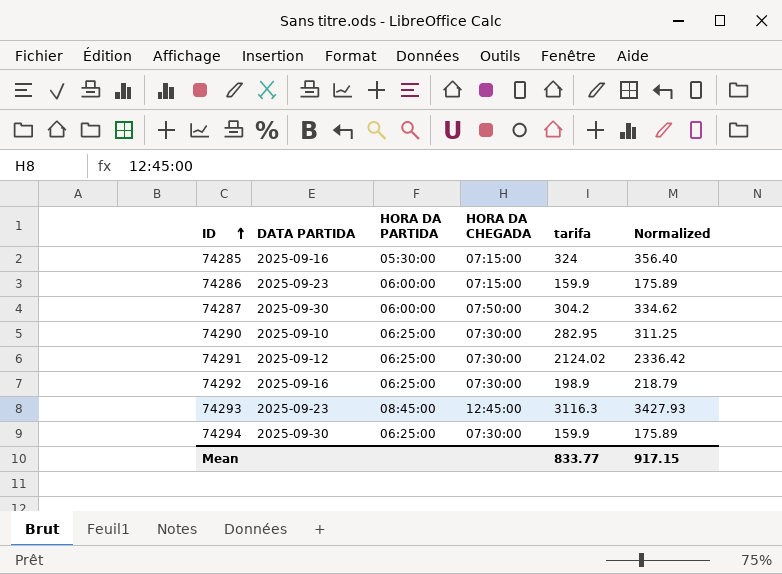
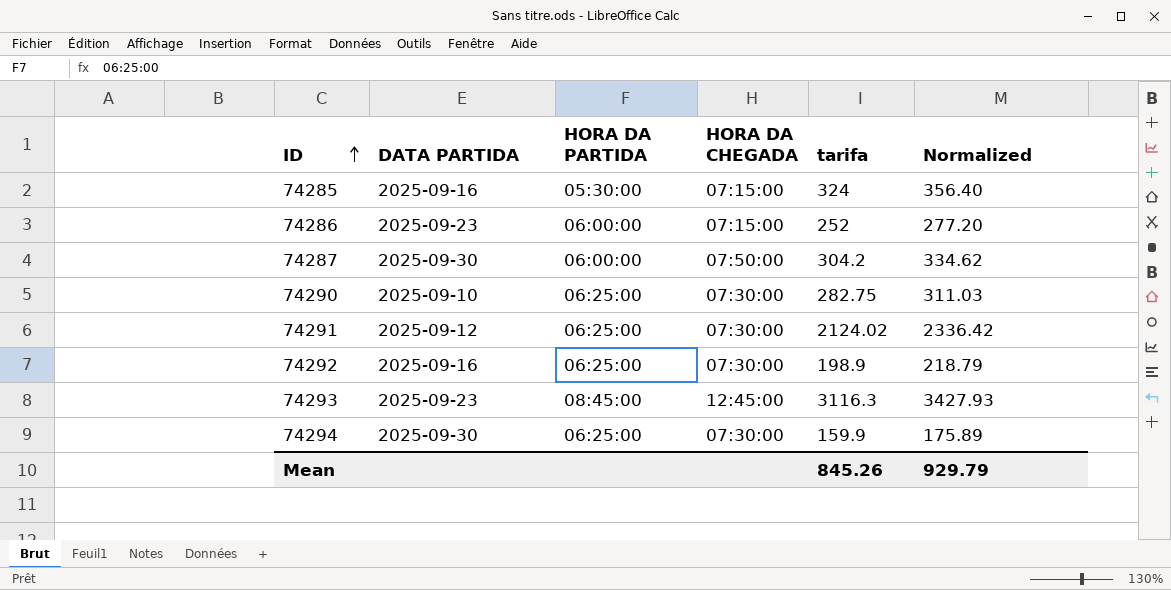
74286 | tarifa: 159.9 -> 252
74286 | Normalized: 175.89 -> 277.20
74290 | tarifa: 282.95 -> 282.75
74290 | Normalized: 311.25 -> 311.03
Mean | tarifa: 833.77 -> 845.26
Mean | Normalized: 917.15 -> 929.79

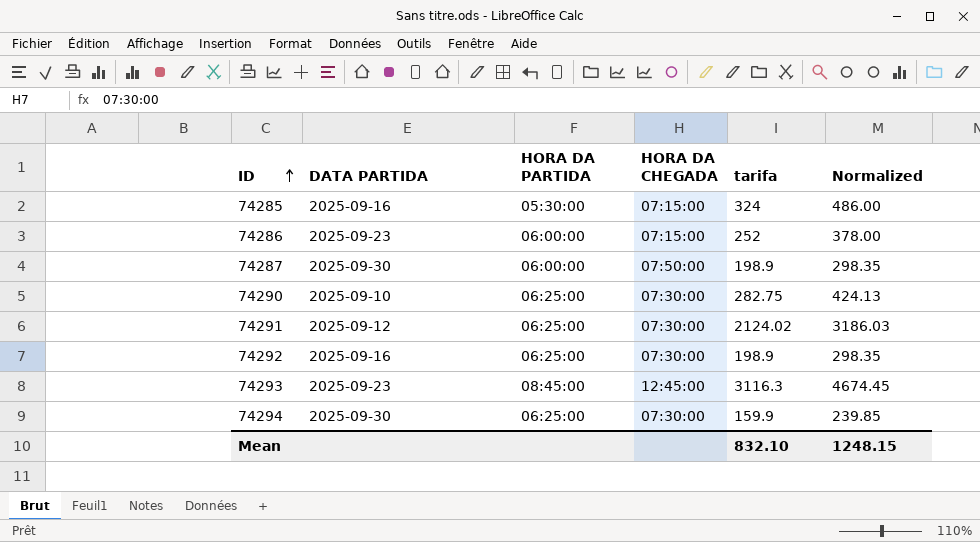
column Normalized | formula: [tarifa] * 1.1 -> [tarifa] * 1.5
74287 | tarifa: 304.2 -> 198.9
Mean | tarifa: 845.26 -> 832.10
Mean | Normalized: 929.79 -> 1248.15

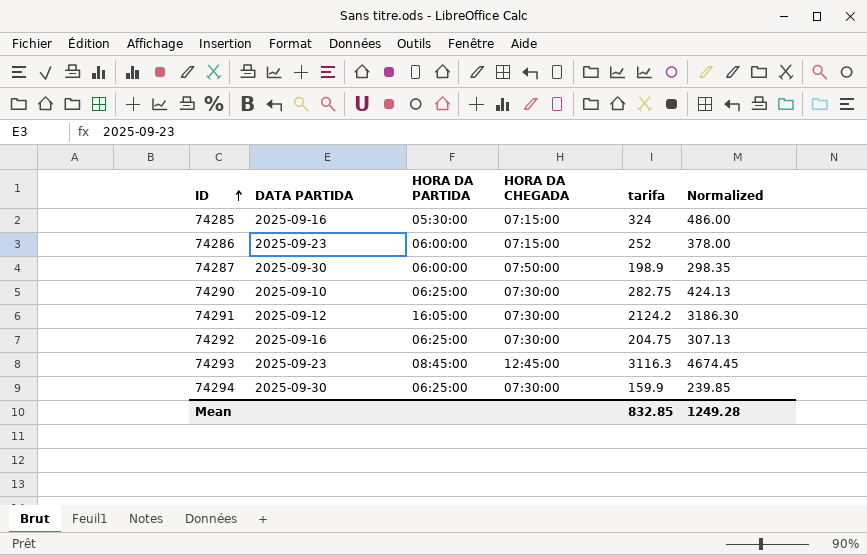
74291 | HORA DA PARTIDA: 06:25:00 -> 16:05:00
74291 | tarifa: 2124.02 -> 2124.2
74291 | Normalized: 3186.03 -> 3186.30
74292 | tarifa: 198.9 -> 204.75
74292 | Normalized: 298.35 -> 307.13
Mean | tarifa: 832.10 -> 832.85
Mean | Normalized: 1248.15 -> 1249.28

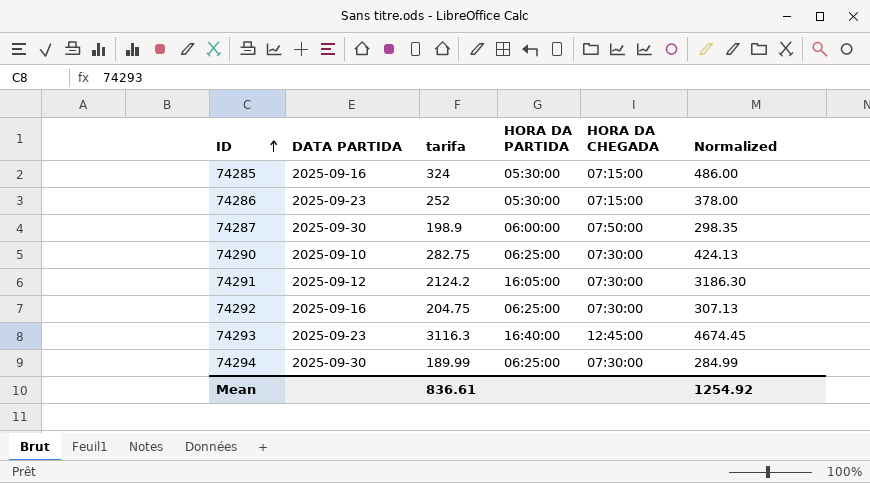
column tarifa | position: 5 -> 3
74286 | HORA DA PARTIDA: 06:00:00 -> 05:30:00
74293 | HORA DA PARTIDA: 08:45:00 -> 16:40:00
74294 | tarifa: 159.9 -> 189.99
74294 | Normalized: 239.85 -> 284.99
Mean | tarifa: 832.85 -> 836.61
Mean | Normalized: 1249.28 -> 1254.92

